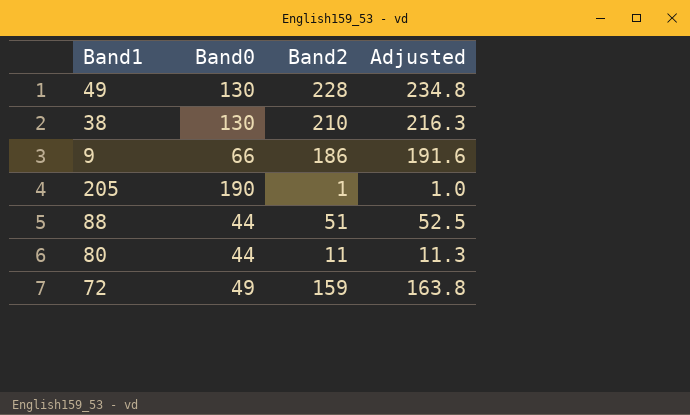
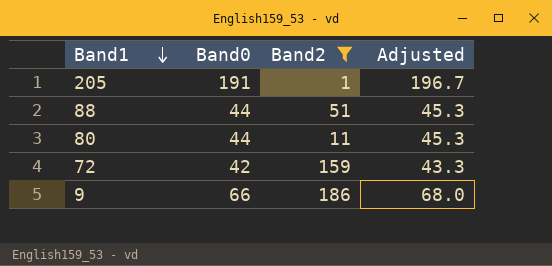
filter: none -> Band2 <= 186
row order: none -> Band1 descending
column Adjusted | formula: [Band2] * 1.03 -> [Band0] * 1.03
205 | Band0: 190 -> 191
72 | Band0: 49 -> 42

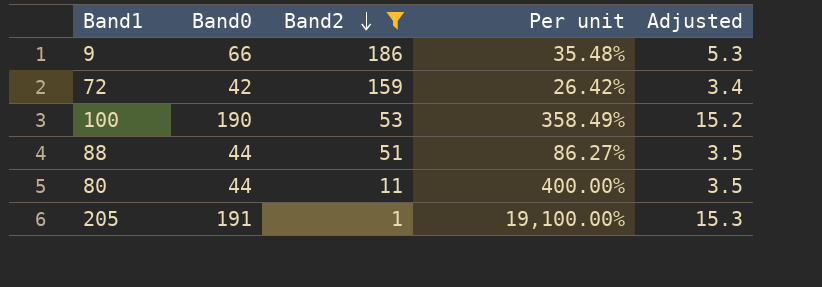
row order: Band1 descending -> Band2 descending
column Per unit | formula: none -> [Band0] / [Band2]
column Adjusted | formula: [Band0] * 1.03 -> [Band0] * 0.08
row 100: none -> 190 | 53 | 358.49% | 15.2

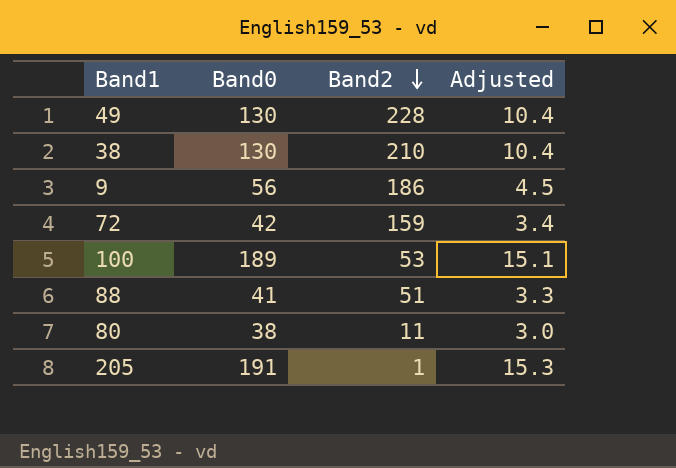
filter: Band2 <= 186 -> none
column Per unit | formula: [Band0] / [Band2] -> none
9 | Band0: 66 -> 56
9 | Adjusted: 5.3 -> 4.5
100 | Band0: 190 -> 189
100 | Adjusted: 15.2 -> 15.1
88 | Band0: 44 -> 41
88 | Adjusted: 3.5 -> 3.3
80 | Band0: 44 -> 38
80 | Adjusted: 3.5 -> 3.0

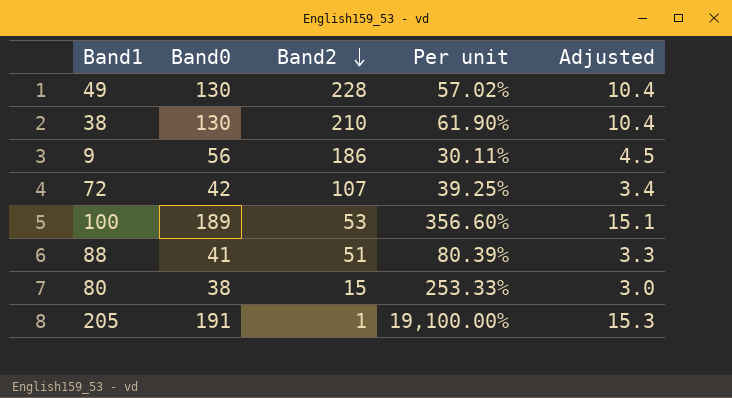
column Per unit | formula: none -> [Band0] / [Band2]
72 | Band2: 159 -> 107
80 | Band2: 11 -> 15

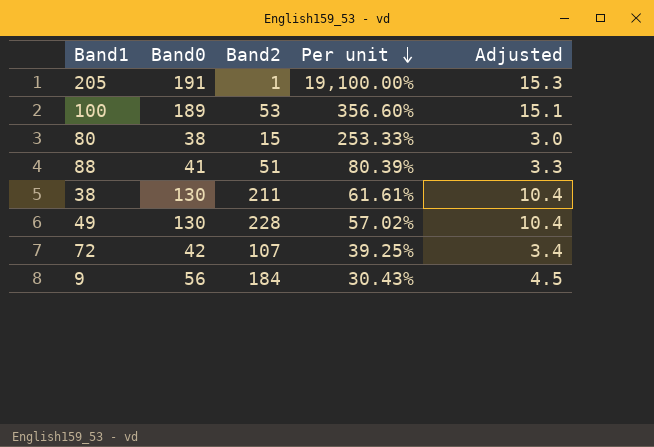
row order: Band2 descending -> Per unit descending
38 | Band2: 210 -> 211
38 | Per unit: 61.90% -> 61.61%
9 | Band2: 186 -> 184
9 | Per unit: 30.11% -> 30.43%

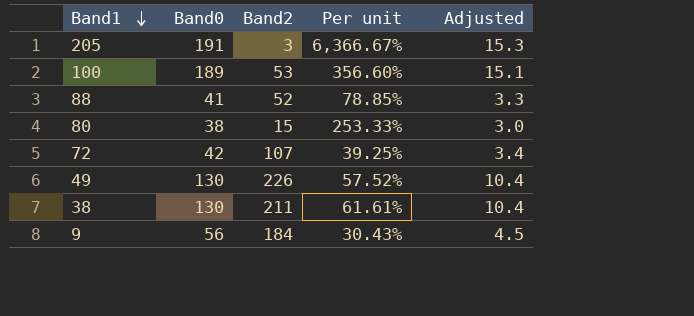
row order: Per unit descending -> Band1 descending
205 | Band2: 1 -> 3
205 | Per unit: 19,100.00% -> 6,366.67%
88 | Band2: 51 -> 52
88 | Per unit: 80.39% -> 78.85%
49 | Band2: 228 -> 226
49 | Per unit: 57.02% -> 57.52%

